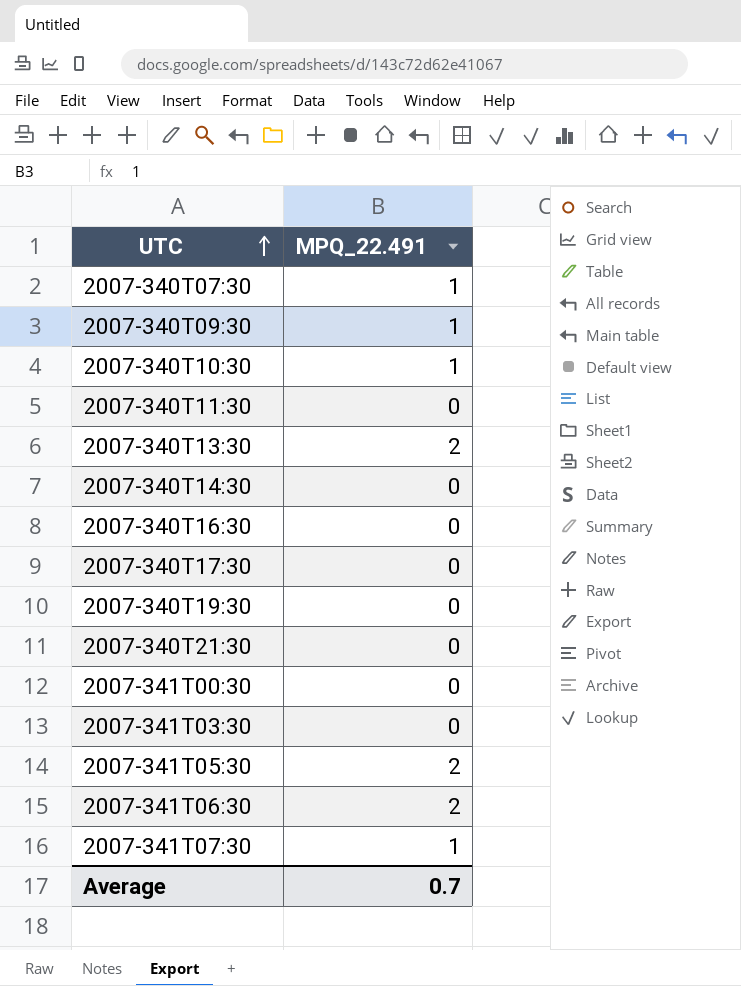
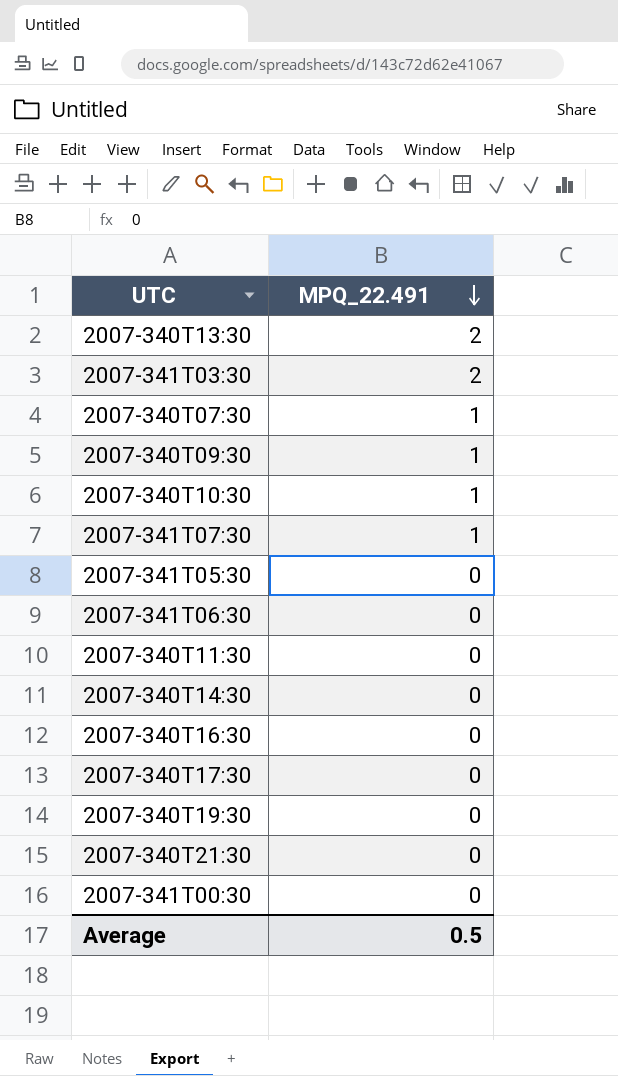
row order: UTC ascending -> MPQ_22.491 descending
2007-341T03:30 | MPQ_22.491: 0 -> 2
2007-341T05:30 | MPQ_22.491: 2 -> 0
2007-341T06:30 | MPQ_22.491: 2 -> 0
Average | MPQ_22.491: 0.7 -> 0.5

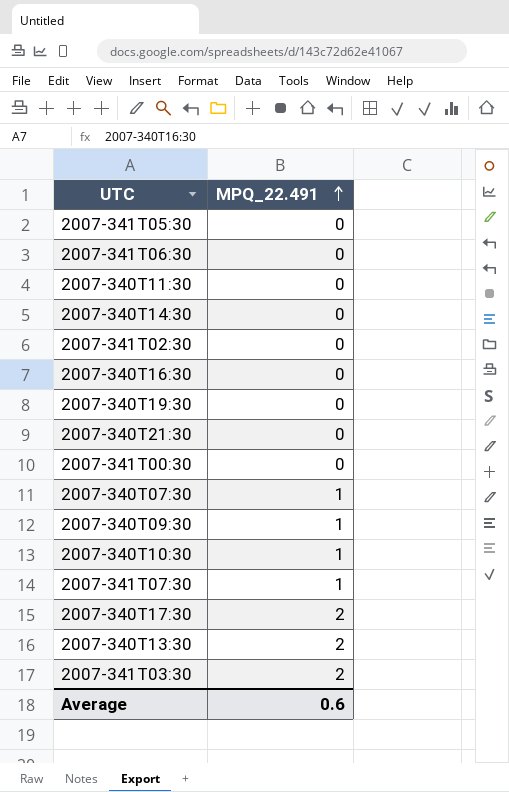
row order: MPQ_22.491 descending -> MPQ_22.491 ascending
row 2007-341T02:30: none -> 0
2007-340T17:30 | MPQ_22.491: 0 -> 2
Average | MPQ_22.491: 0.5 -> 0.6

